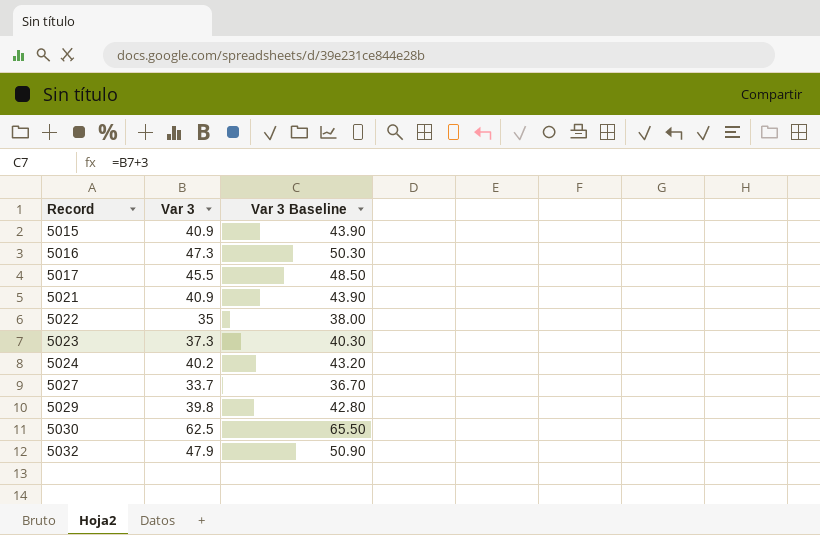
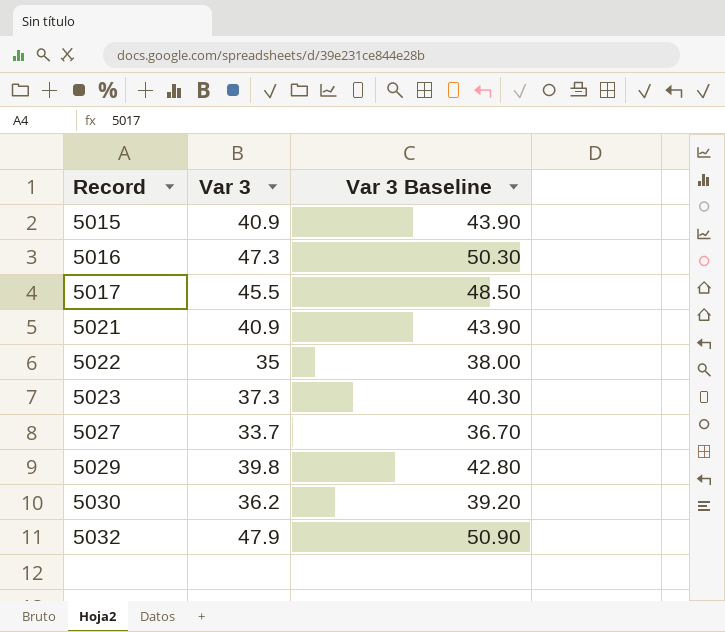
row 5024: 40.2 | 43.20 -> none
5030 | Var 3: 62.5 -> 36.2
5030 | Var 3 Baseline: 65.50 -> 39.20

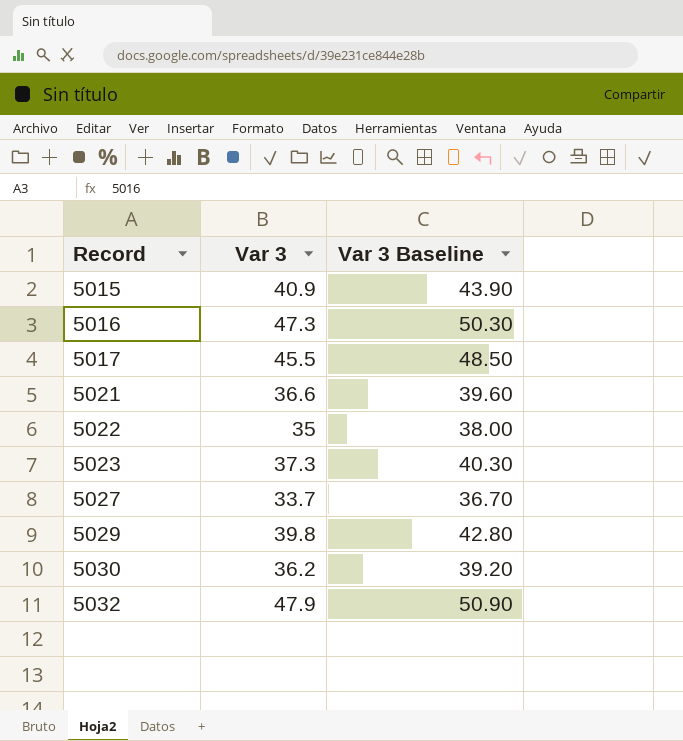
5021 | Var 3: 40.9 -> 36.6
5021 | Var 3 Baseline: 43.90 -> 39.60

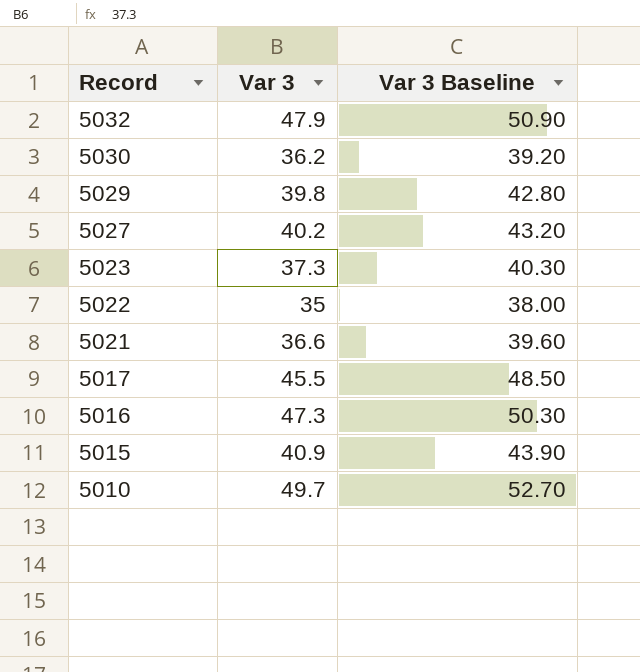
row order: Record ascending -> Record descending
5027 | Var 3: 33.7 -> 40.2
5027 | Var 3 Baseline: 36.70 -> 43.20
row 5010: none -> 49.7 | 52.70

